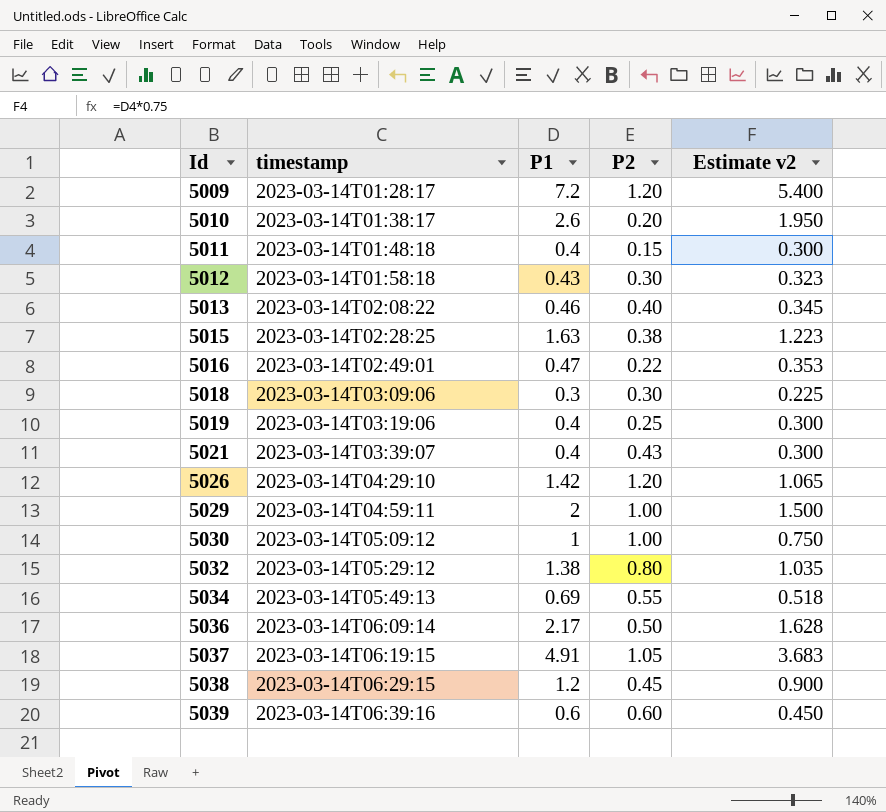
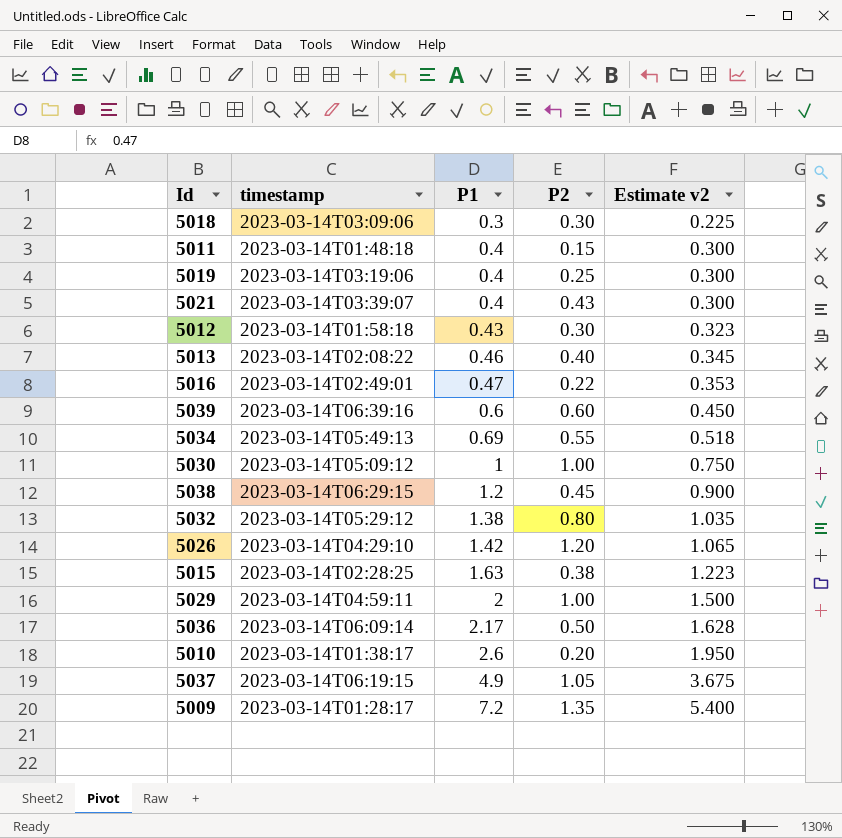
row order: Id ascending -> P1 ascending
5037 | P1: 4.91 -> 4.9
5037 | Estimate v2: 3.683 -> 3.675
5009 | P2: 1.20 -> 1.35

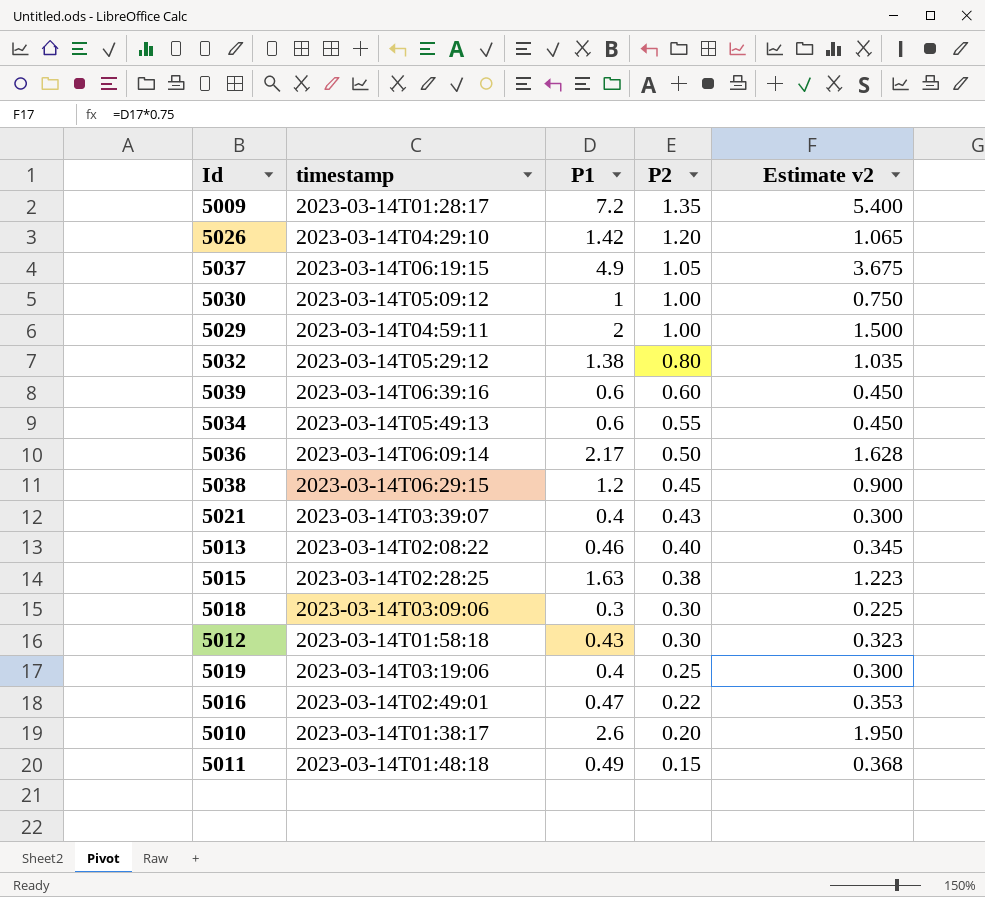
row order: P1 ascending -> P2 descending
5034 | P1: 0.69 -> 0.6
5034 | Estimate v2: 0.518 -> 0.450
5011 | P1: 0.4 -> 0.49
5011 | Estimate v2: 0.300 -> 0.368

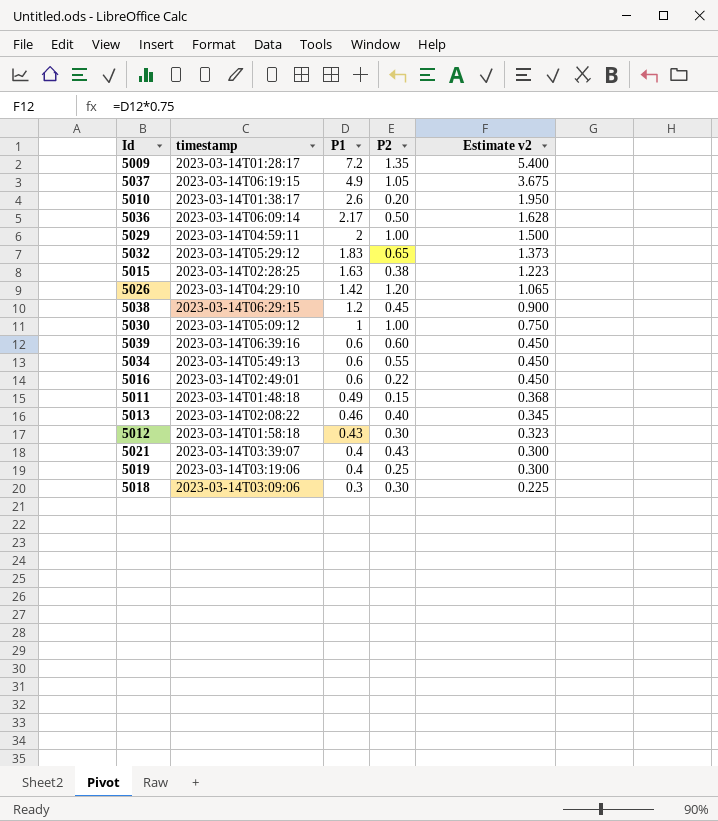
row order: P2 descending -> P1 descending
5032 | P1: 1.38 -> 1.83
5032 | P2: 0.80 -> 0.65
5032 | Estimate v2: 1.035 -> 1.373
5016 | P1: 0.47 -> 0.6
5016 | Estimate v2: 0.353 -> 0.450

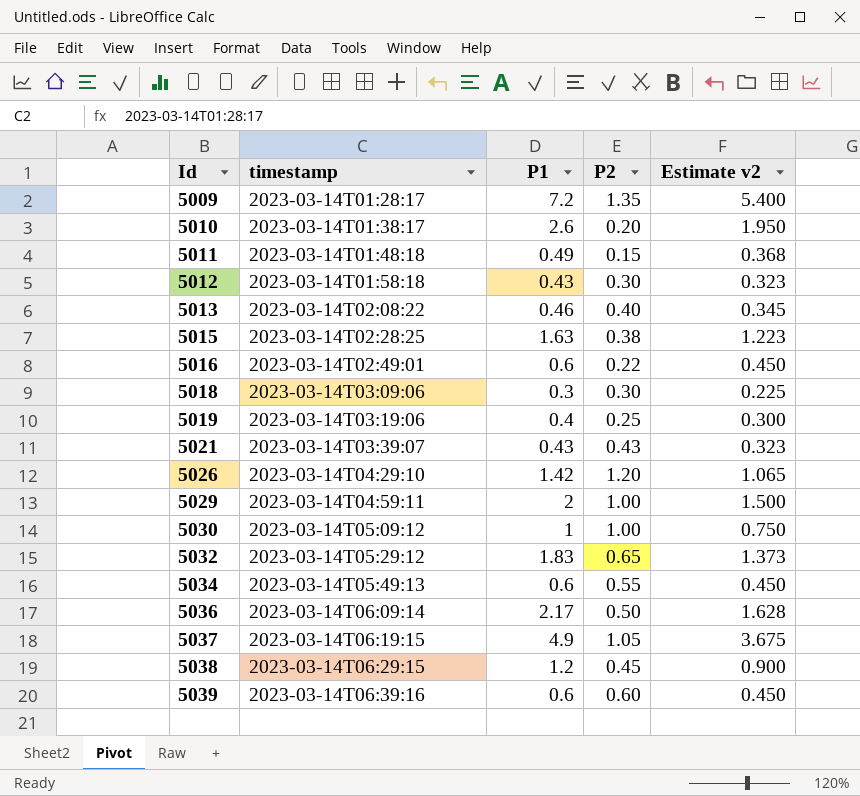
row order: P1 descending -> Id ascending
5021 | P1: 0.4 -> 0.43
5021 | Estimate v2: 0.300 -> 0.323

